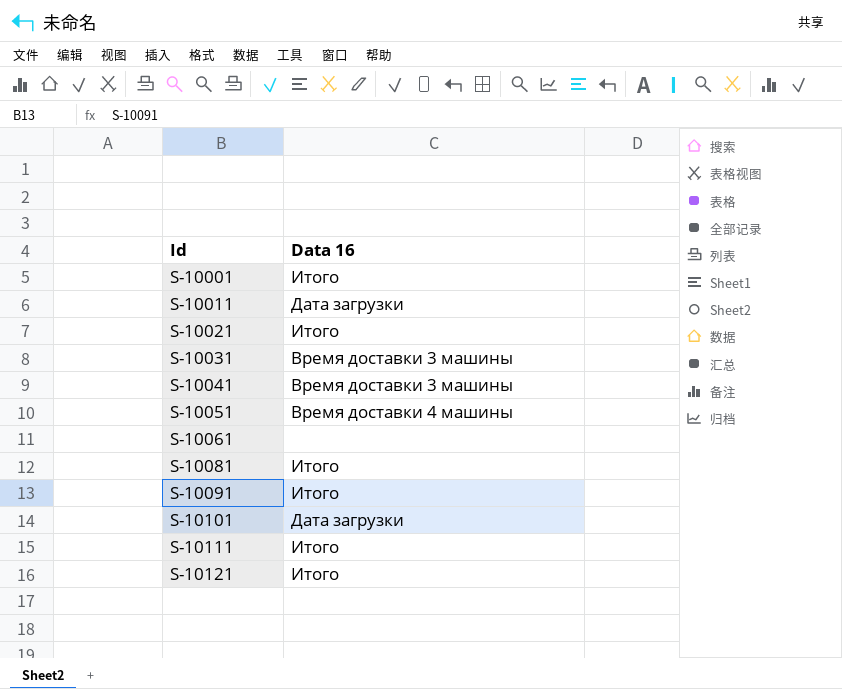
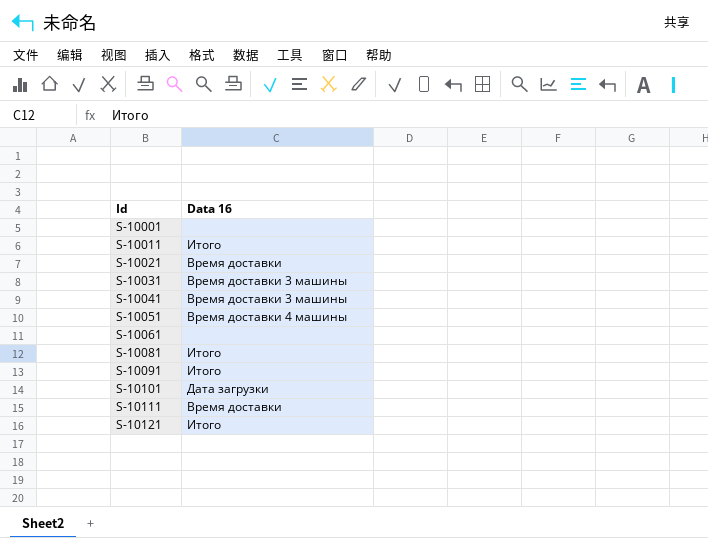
S-10001 | Data 16: Итого -> none
S-10011 | Data 16: Дата загрузки -> Итого
S-10021 | Data 16: Итого -> Время доставки
S-10111 | Data 16: Итого -> Время доставки

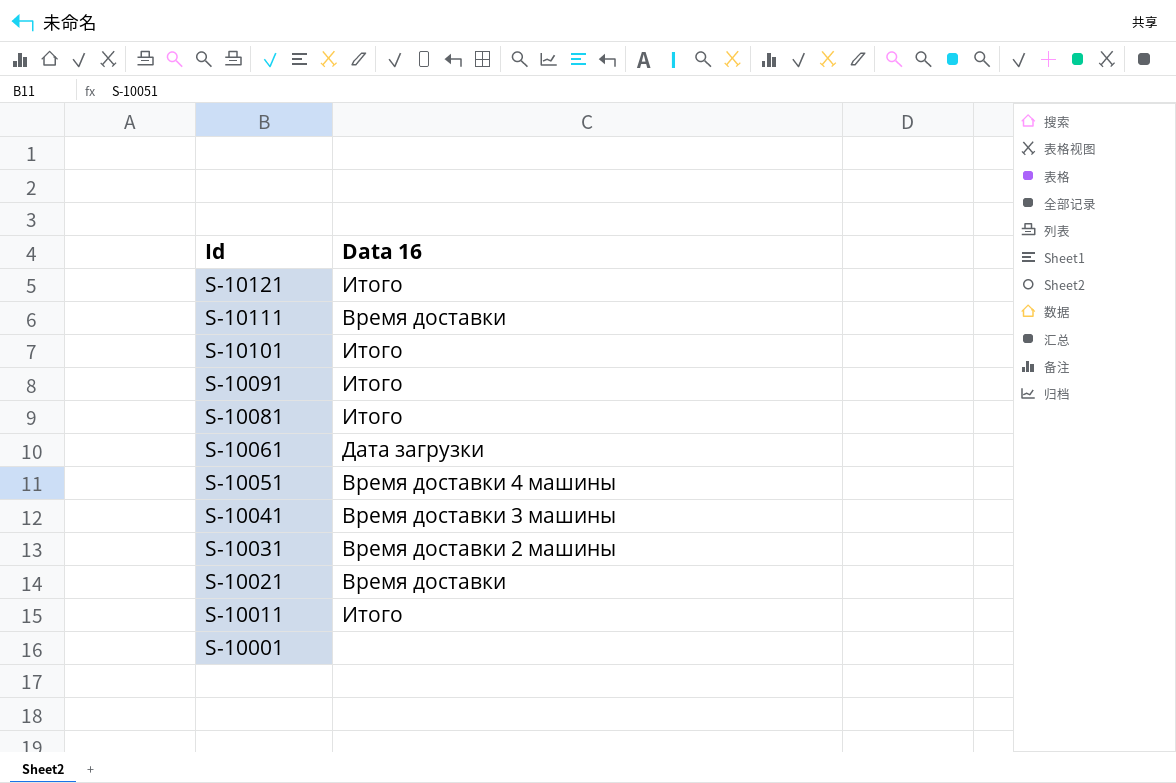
row order: Id ascending -> Id descending
S-10101 | Data 16: Дата загрузки -> Итого
S-10061 | Data 16: none -> Дата загрузки
S-10031 | Data 16: Время доставки 3 машины -> Время доставки 2 машины

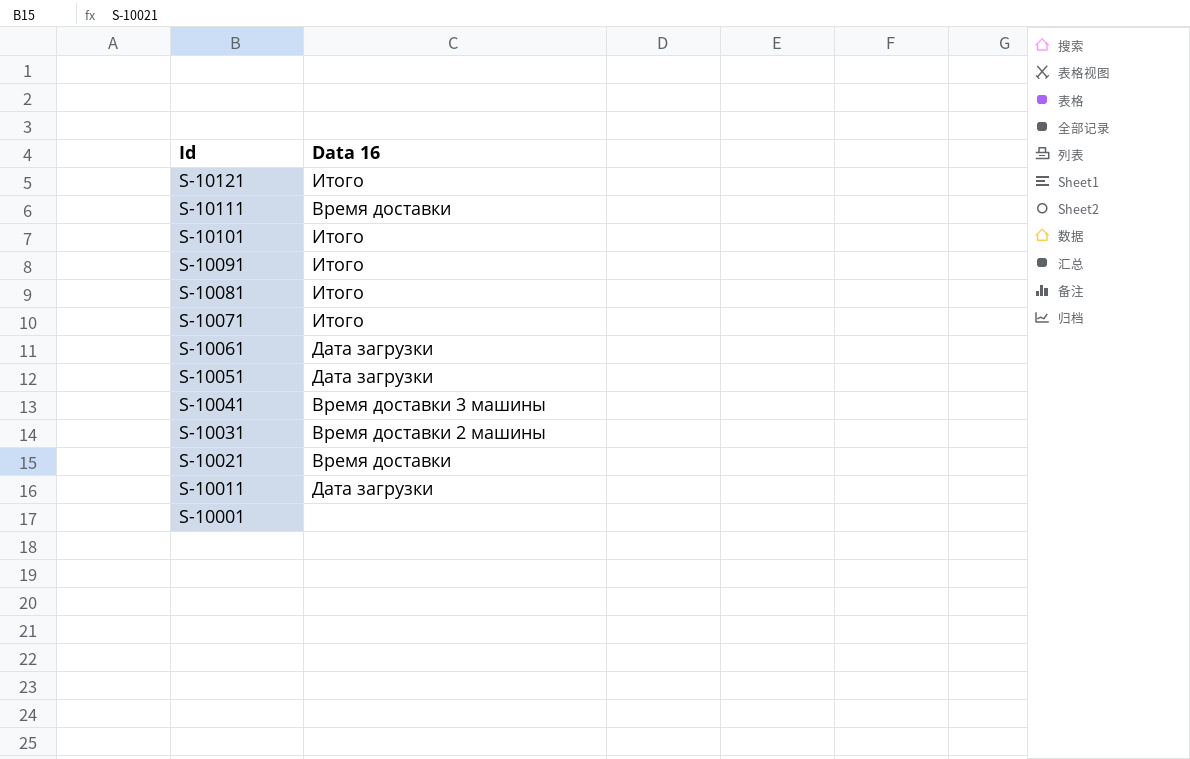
row S-10071: none -> Итого
S-10051 | Data 16: Время доставки 4 машины -> Дата загрузки
S-10011 | Data 16: Итого -> Дата загрузки

